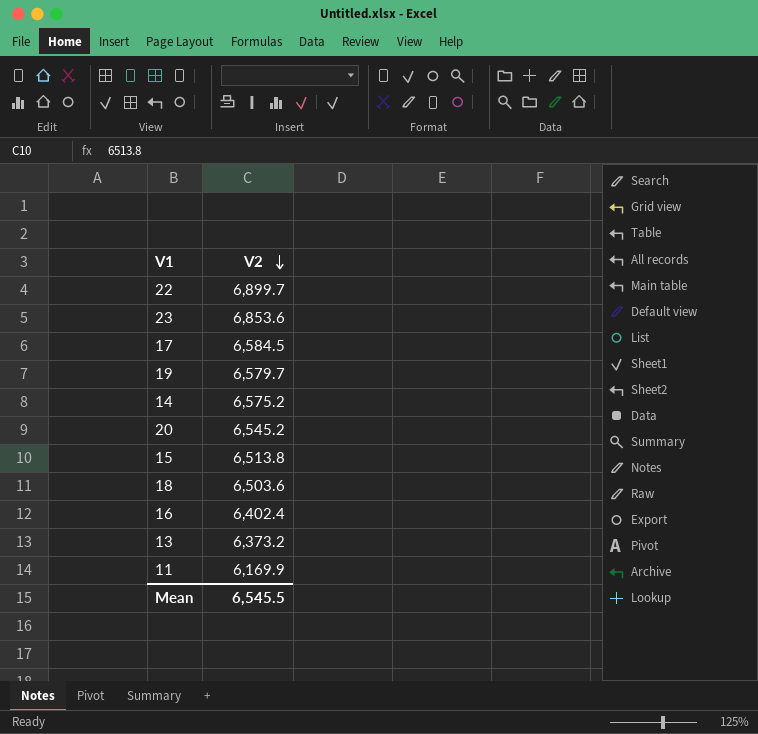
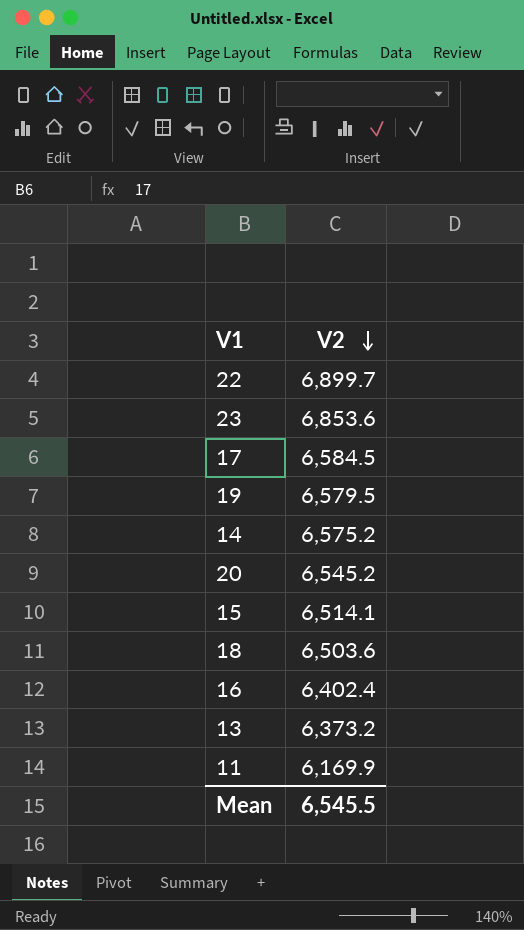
19 | V2: 6,579.7 -> 6,579.5
15 | V2: 6,513.8 -> 6,514.1

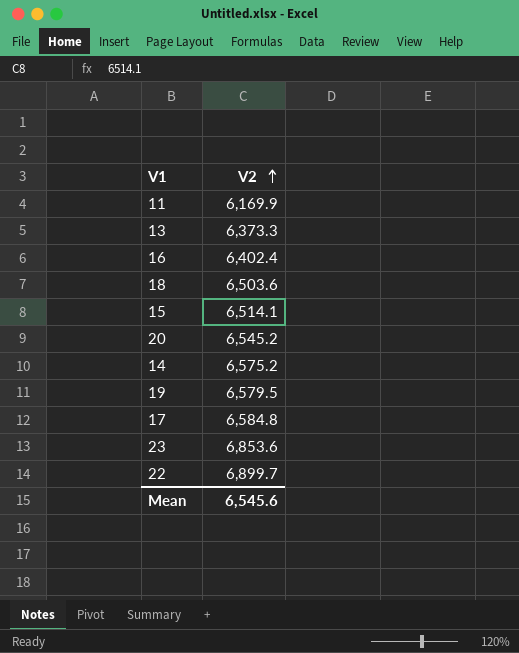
row order: V2 descending -> V2 ascending
13 | V2: 6,373.2 -> 6,373.3
17 | V2: 6,584.5 -> 6,584.8
Mean | V2: 6,545.5 -> 6,545.6

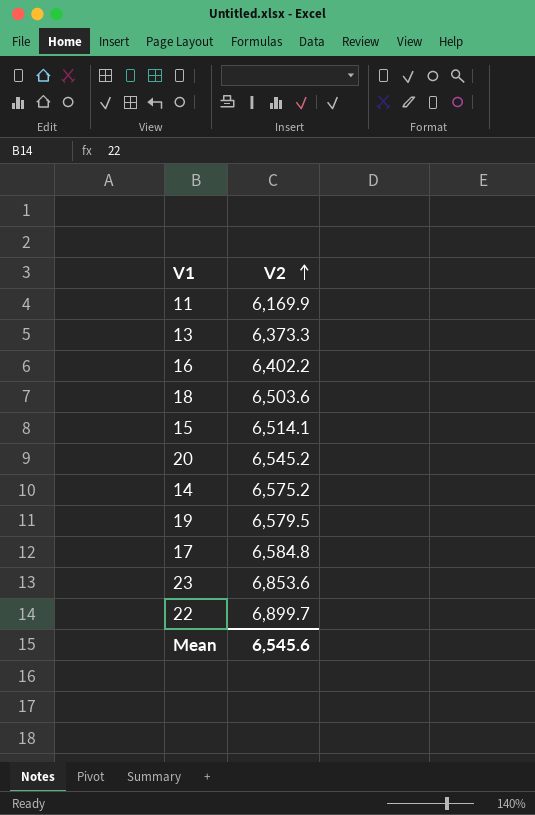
16 | V2: 6,402.4 -> 6,402.2

